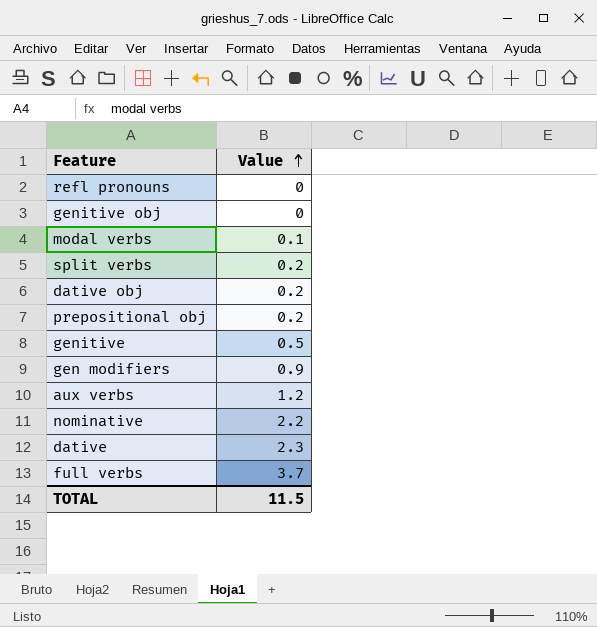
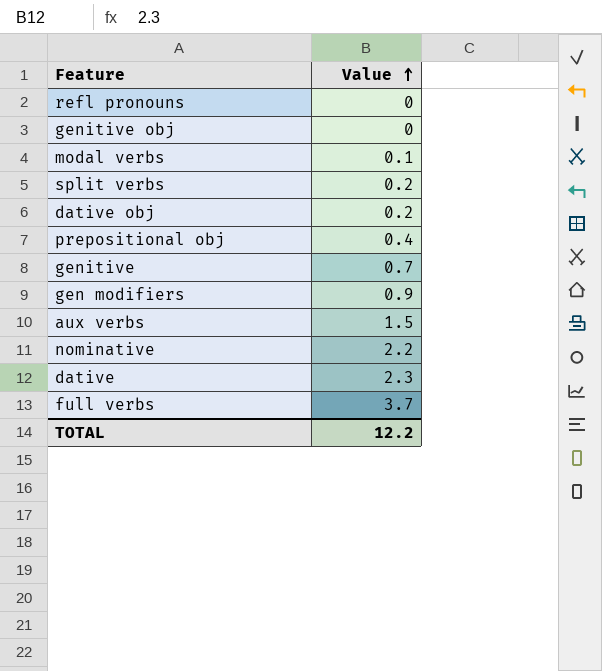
prepositional obj | Value: 0.2 -> 0.4
genitive | Value: 0.5 -> 0.7
aux verbs | Value: 1.2 -> 1.5
TOTAL | Value: 11.5 -> 12.2

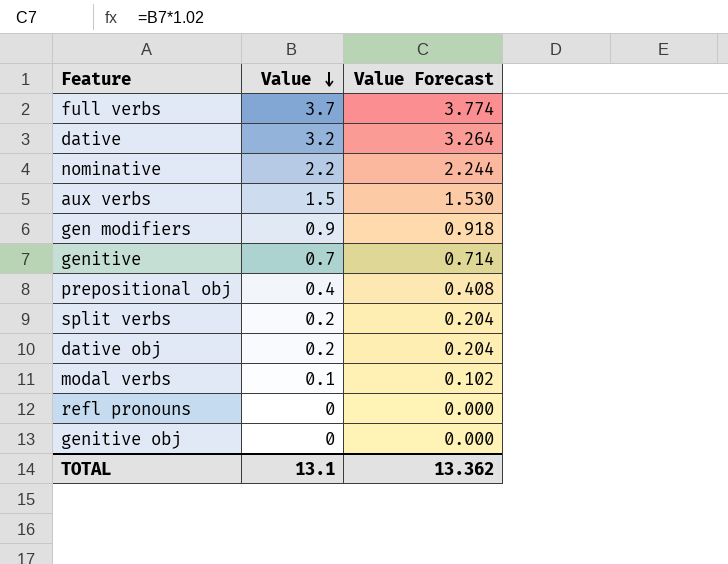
row order: Value ascending -> Value descending
column Value Forecast | formula: none -> [Value] * 1.02
dative | Value: 2.3 -> 3.2
TOTAL | Value: 12.2 -> 13.1

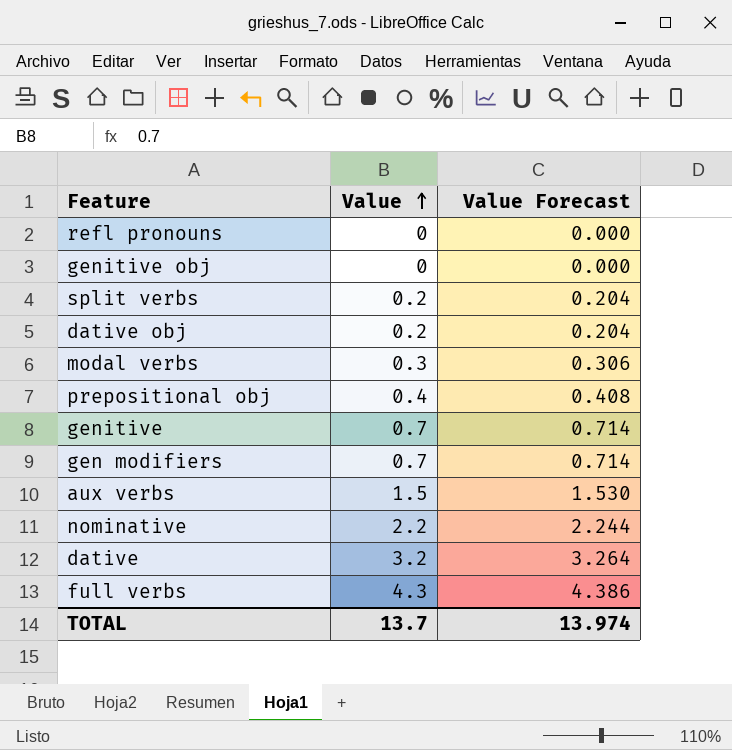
row order: Value descending -> Value ascending
modal verbs | Value: 0.1 -> 0.3
modal verbs | Value Forecast: 0.102 -> 0.306
gen modifiers | Value: 0.9 -> 0.7
gen modifiers | Value Forecast: 0.918 -> 0.714
full verbs | Value: 3.7 -> 4.3
full verbs | Value Forecast: 3.774 -> 4.386
TOTAL | Value: 13.1 -> 13.7
TOTAL | Value Forecast: 13.362 -> 13.974

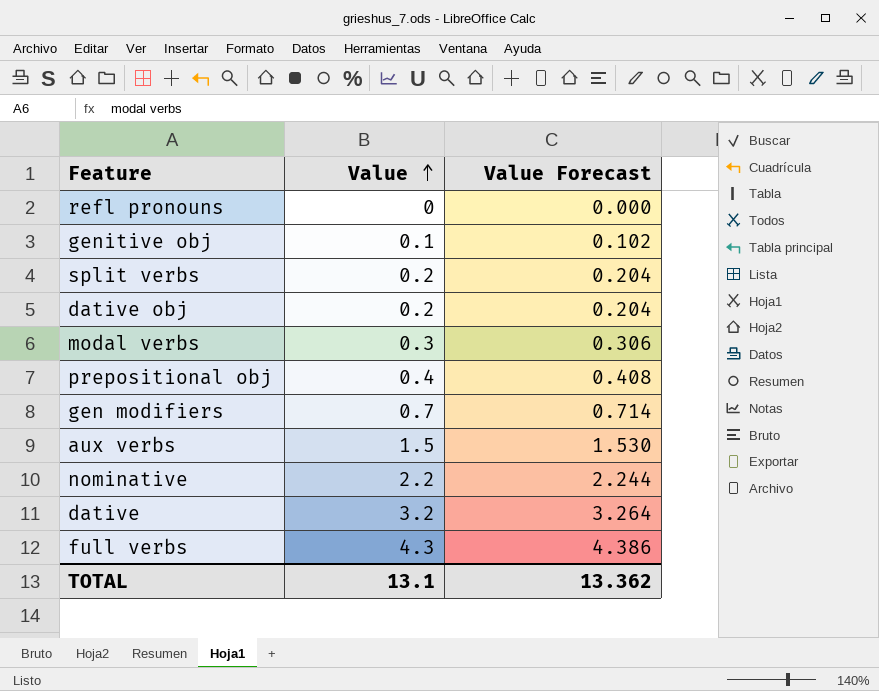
row genitive: 0.7 | 0.714 -> none
genitive obj | Value: 0 -> 0.1
genitive obj | Value Forecast: 0.000 -> 0.102
TOTAL | Value: 13.7 -> 13.1
TOTAL | Value Forecast: 13.974 -> 13.362

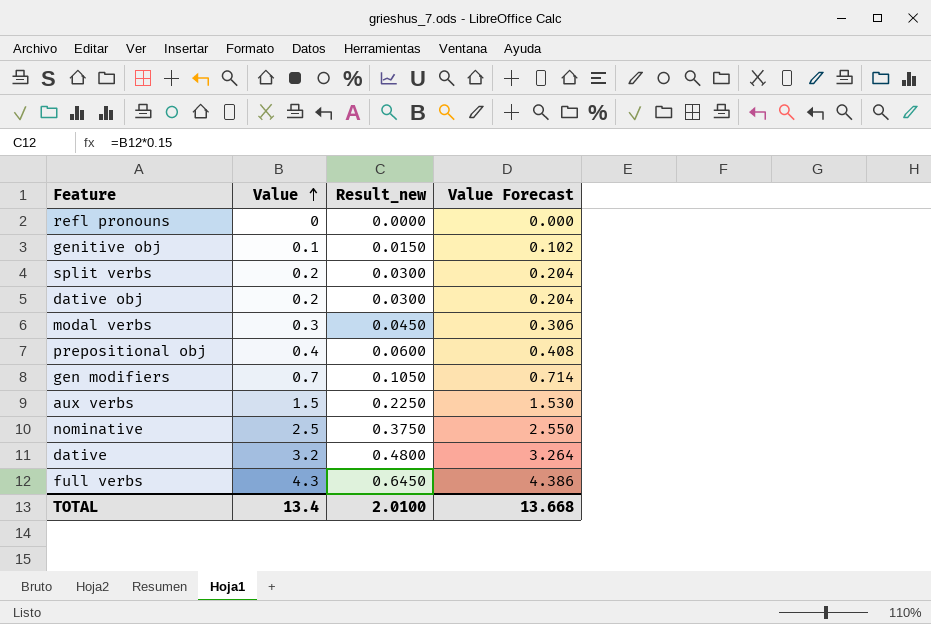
column Result_new | formula: none -> [Value] * 0.15
nominative | Value: 2.2 -> 2.5
nominative | Value Forecast: 2.244 -> 2.550
TOTAL | Value: 13.1 -> 13.4
TOTAL | Value Forecast: 13.362 -> 13.668

